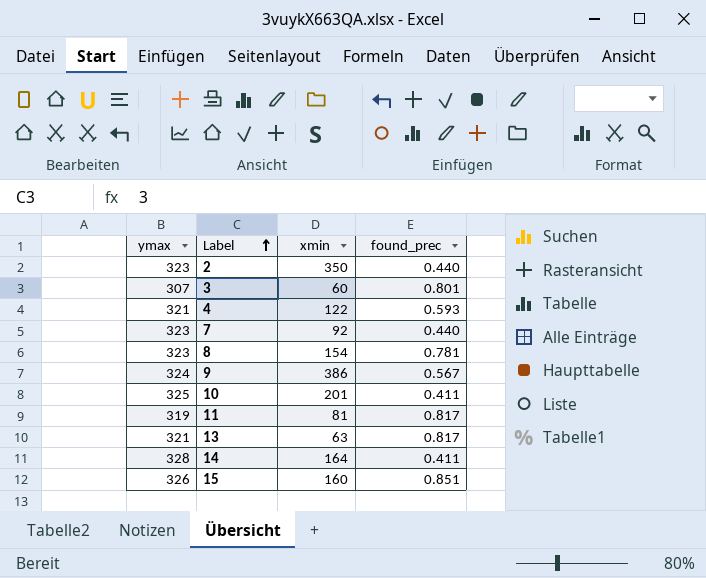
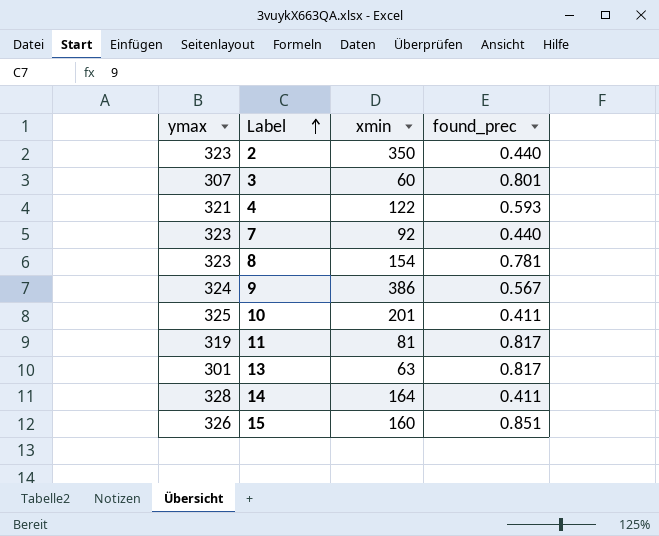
13 | ymax: 321 -> 301

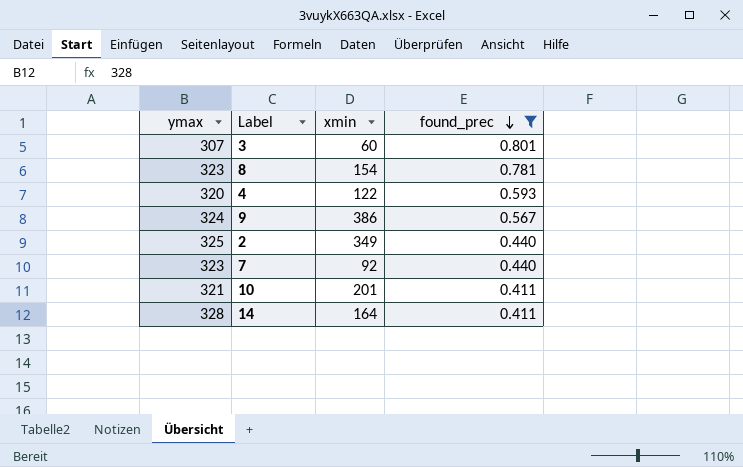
filter: none -> found_prec <= 0.801
row order: Label ascending -> found_prec descending
4 | ymax: 321 -> 320
2 | ymax: 323 -> 325
2 | xmin: 350 -> 349
10 | ymax: 325 -> 321

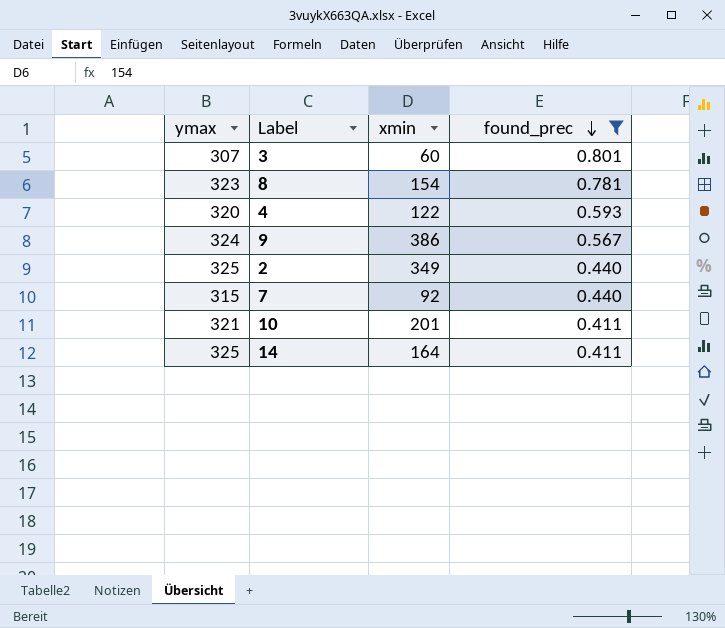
7 | ymax: 323 -> 315
14 | ymax: 328 -> 325

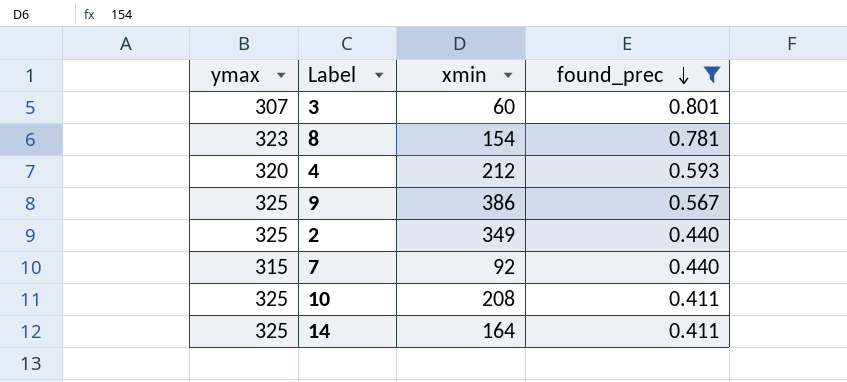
4 | xmin: 122 -> 212
9 | ymax: 324 -> 325
10 | ymax: 321 -> 325
10 | xmin: 201 -> 208

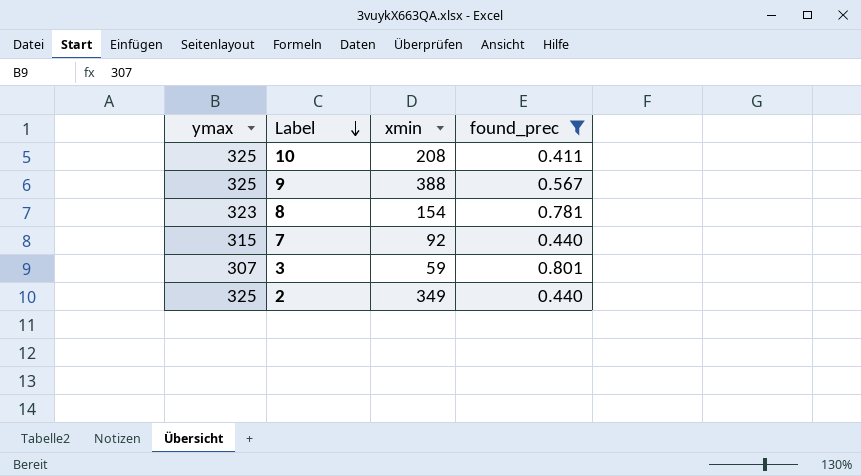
row order: found_prec descending -> Label descending
row 4: 320 | 212 | 0.593 -> none
row 14: 325 | 164 | 0.411 -> none
9 | xmin: 386 -> 388
3 | xmin: 60 -> 59

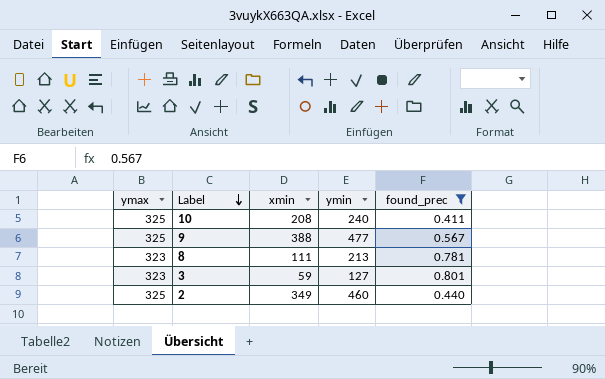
column ymin | position: none -> 4
row 7: 315 | 92 | 0.440 -> none
8 | xmin: 154 -> 111
3 | ymax: 307 -> 323

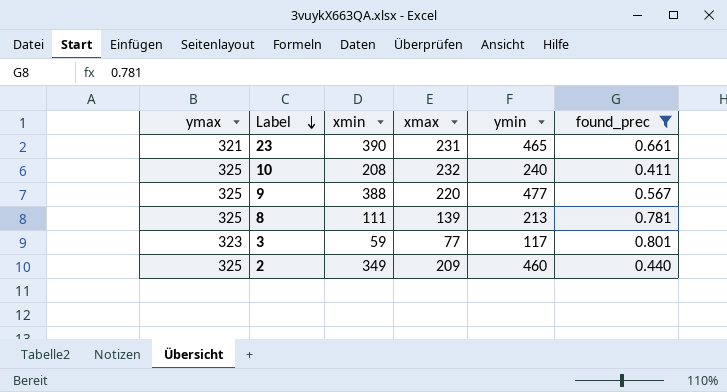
column xmax | position: none -> 4
row 23: none -> 321 | 390 | 231 | 465 | 0.661
8 | ymax: 323 -> 325
3 | ymin: 127 -> 117

